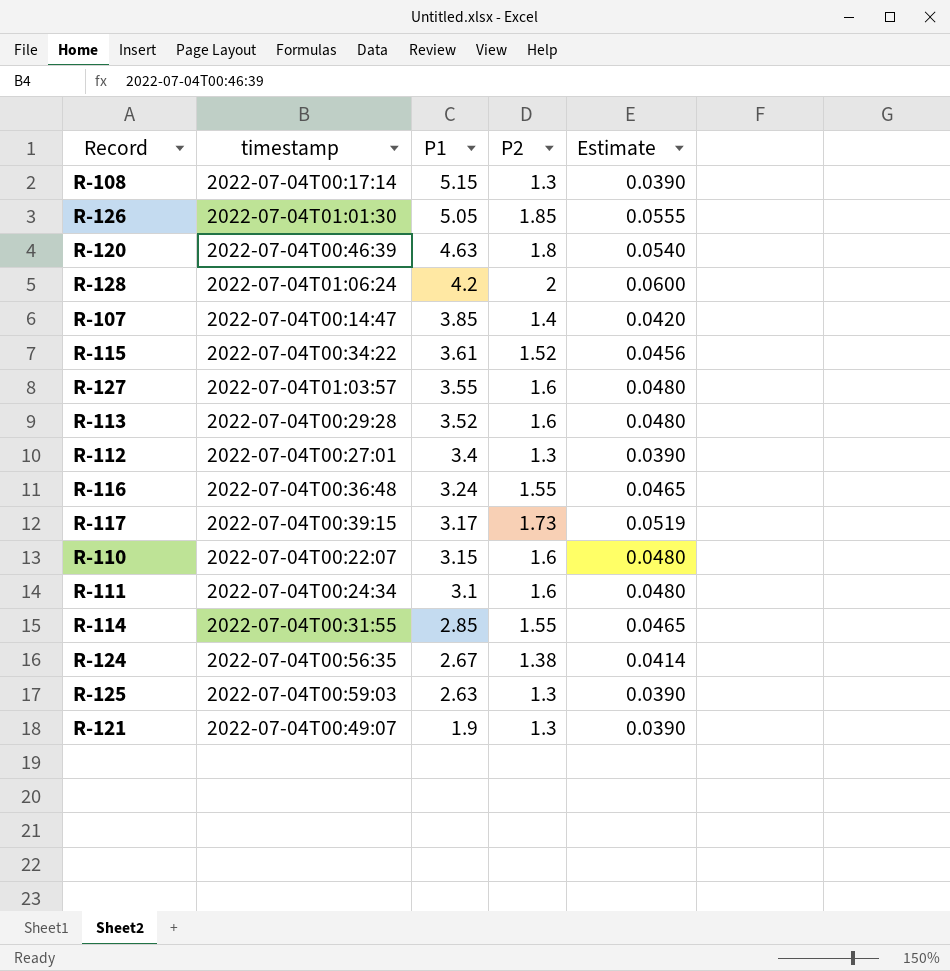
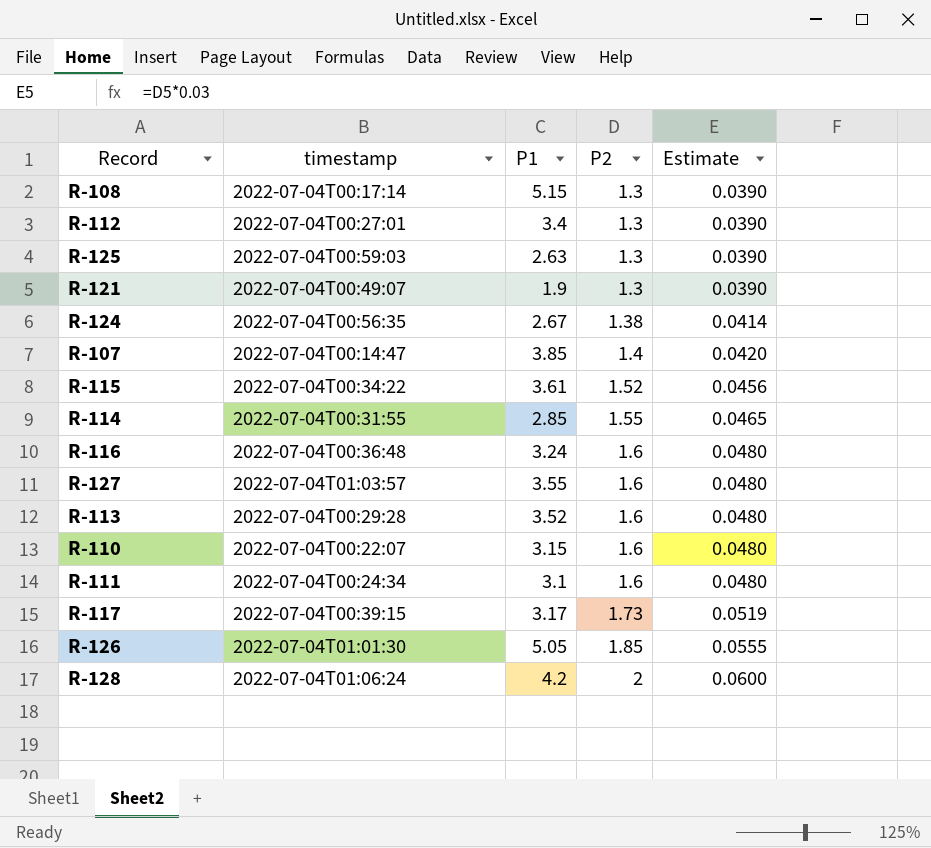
row order: P1 descending -> P2 ascending
row R-120: 2022-07-04T00:46:39 | 4.63 | 1.8 | 0.0540 -> none
R-116 | P2: 1.55 -> 1.6
R-116 | Estimate: 0.0465 -> 0.0480

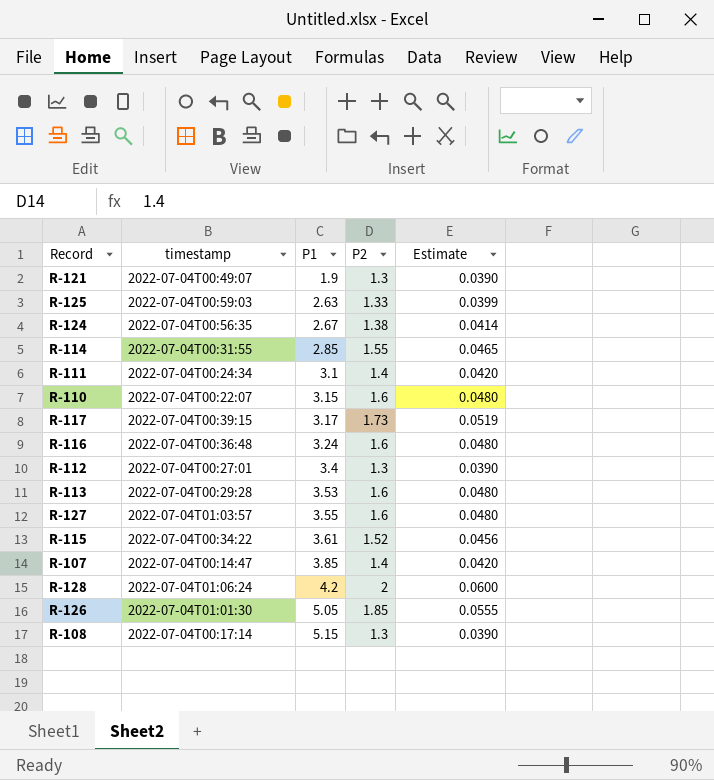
row order: P2 ascending -> P1 ascending
R-125 | P2: 1.3 -> 1.33
R-125 | Estimate: 0.0390 -> 0.0399
R-111 | P2: 1.6 -> 1.4
R-111 | Estimate: 0.0480 -> 0.0420
R-113 | P1: 3.52 -> 3.53

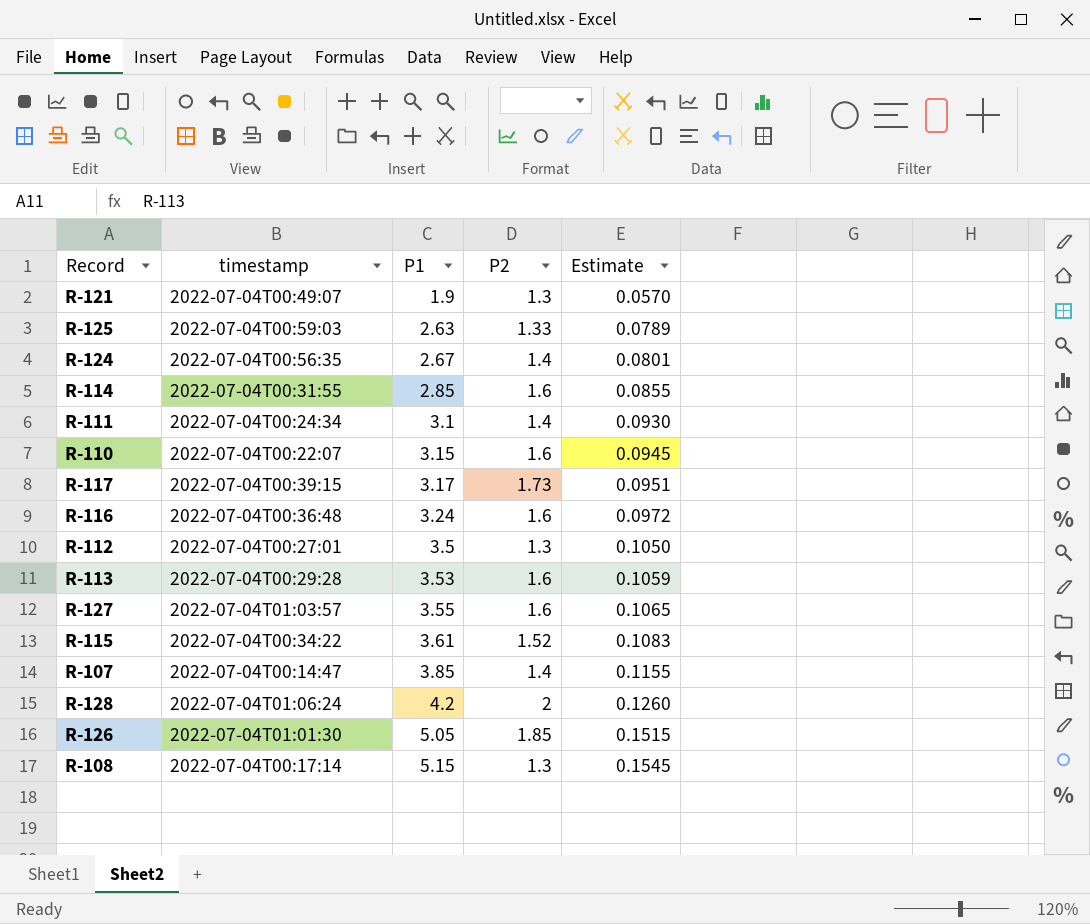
column Estimate | formula: [P2] * 0.03 -> [P1] * 0.03
R-124 | P2: 1.38 -> 1.4
R-114 | P2: 1.55 -> 1.6
R-112 | P1: 3.4 -> 3.5

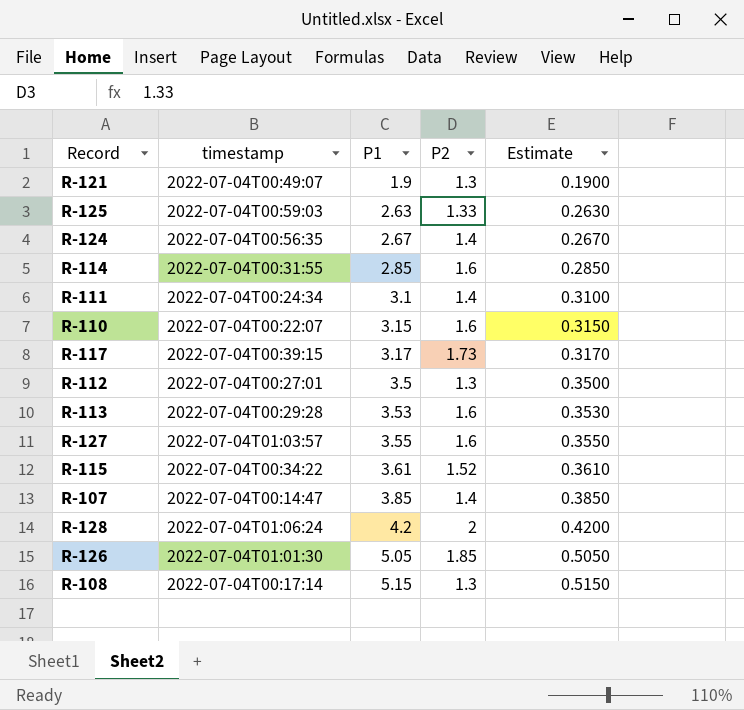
column Estimate | formula: [P1] * 0.03 -> [P1] * 0.1
row R-116: 2022-07-04T00:36:48 | 3.24 | 1.6 | 0.0972 -> none

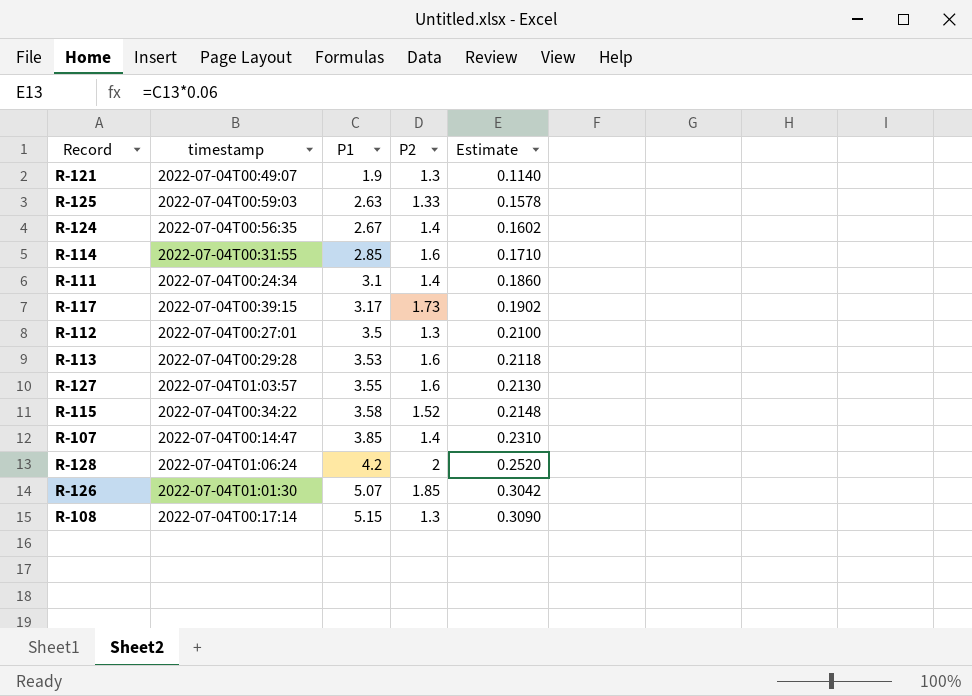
column Estimate | formula: [P1] * 0.1 -> [P1] * 0.06
row R-110: 2022-07-04T00:22:07 | 3.15 | 1.6 | 0.3150 -> none
R-115 | P1: 3.61 -> 3.58
R-126 | P1: 5.05 -> 5.07

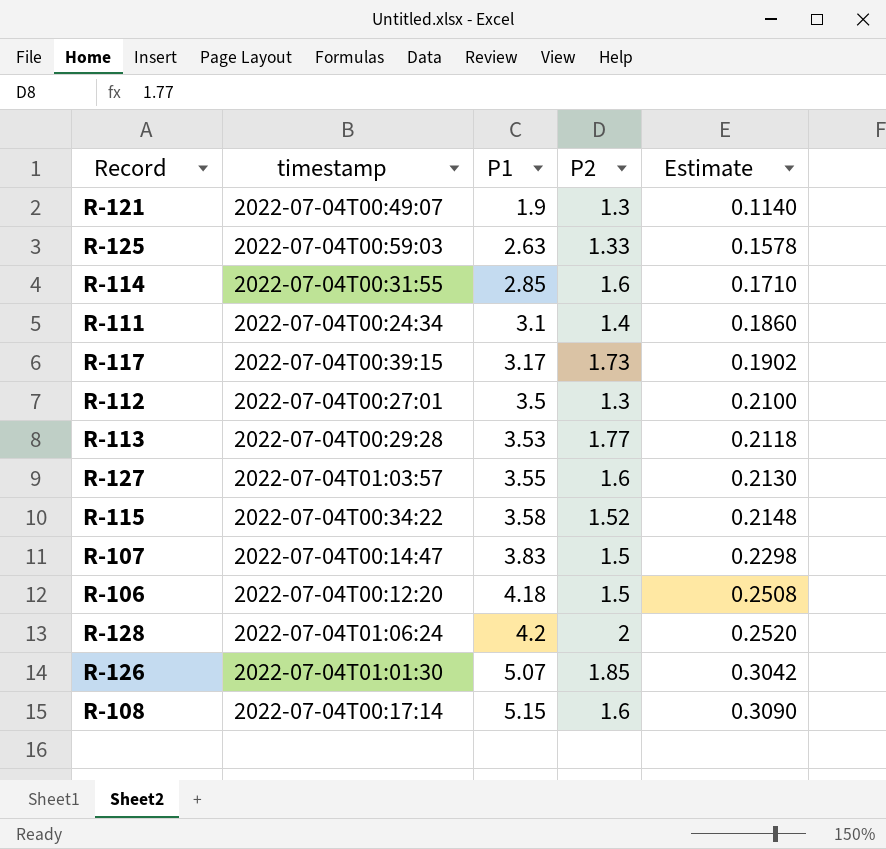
row R-124: 2022-07-04T00:56:35 | 2.67 | 1.4 | 0.1602 -> none
R-113 | P2: 1.6 -> 1.77
R-107 | P1: 3.85 -> 3.83
R-107 | P2: 1.4 -> 1.5
R-107 | Estimate: 0.2310 -> 0.2298
row R-106: none -> 2022-07-04T00:12:20 | 4.18 | 1.5 | 0.2508
R-108 | P2: 1.3 -> 1.6

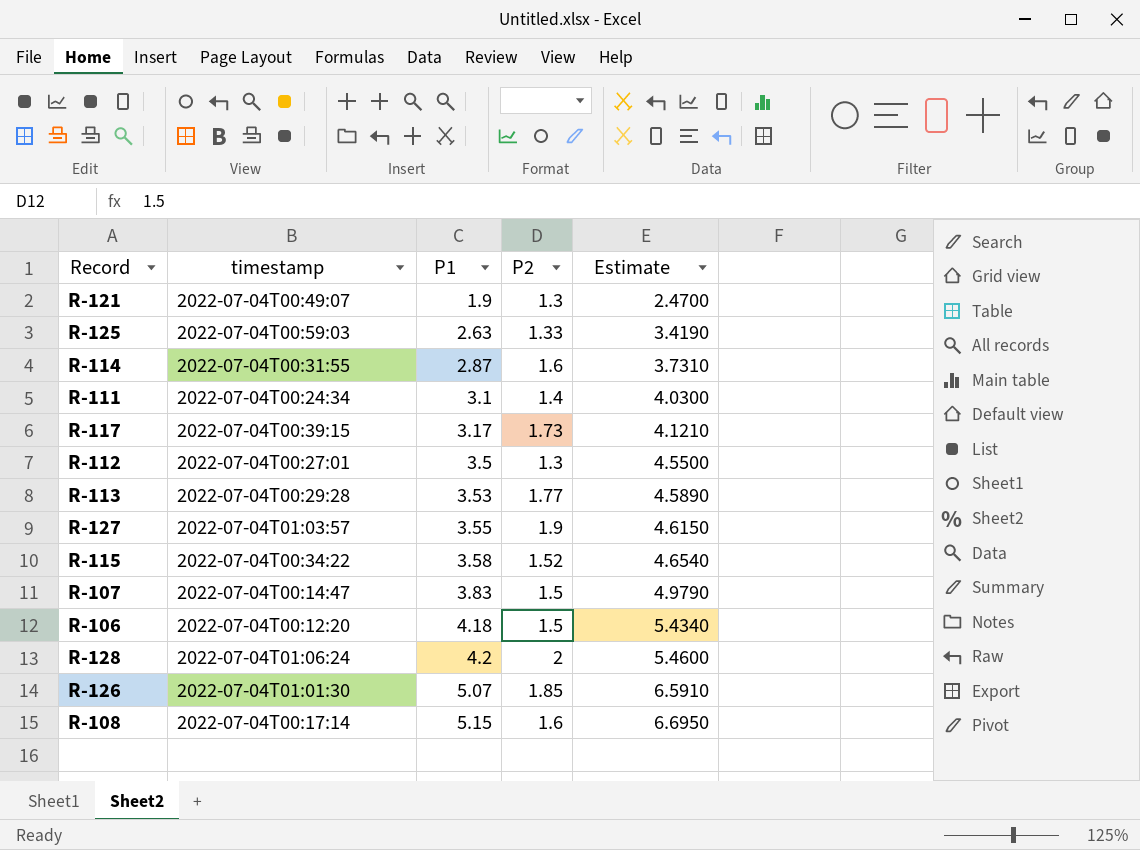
column Estimate | formula: [P1] * 0.06 -> [P1] * 1.3
R-114 | P1: 2.85 -> 2.87
R-127 | P2: 1.6 -> 1.9

